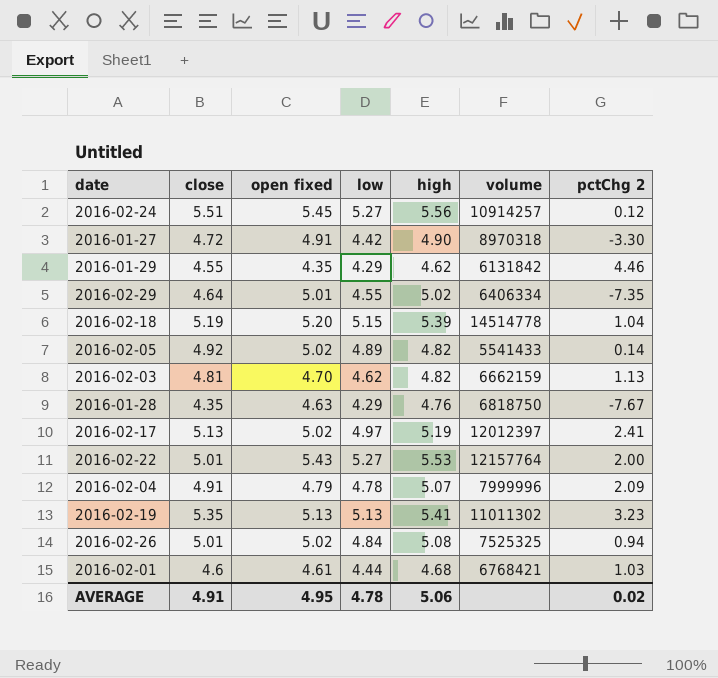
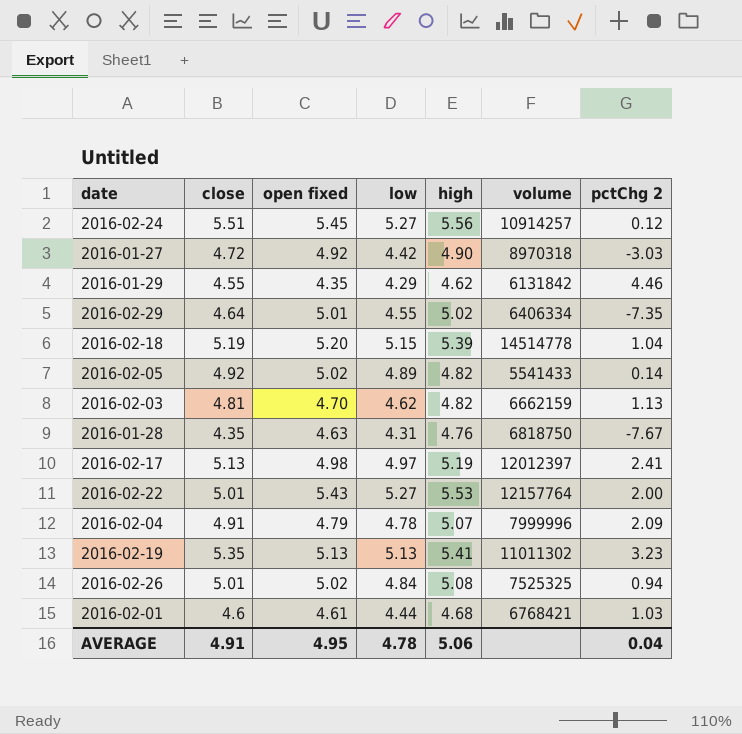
2016-01-27 | open fixed: 4.91 -> 4.92
2016-01-27 | pctChg 2: -3.30 -> -3.03
2016-01-28 | low: 4.29 -> 4.31
2016-02-17 | open fixed: 5.02 -> 4.98
AVERAGE | pctChg 2: 0.02 -> 0.04

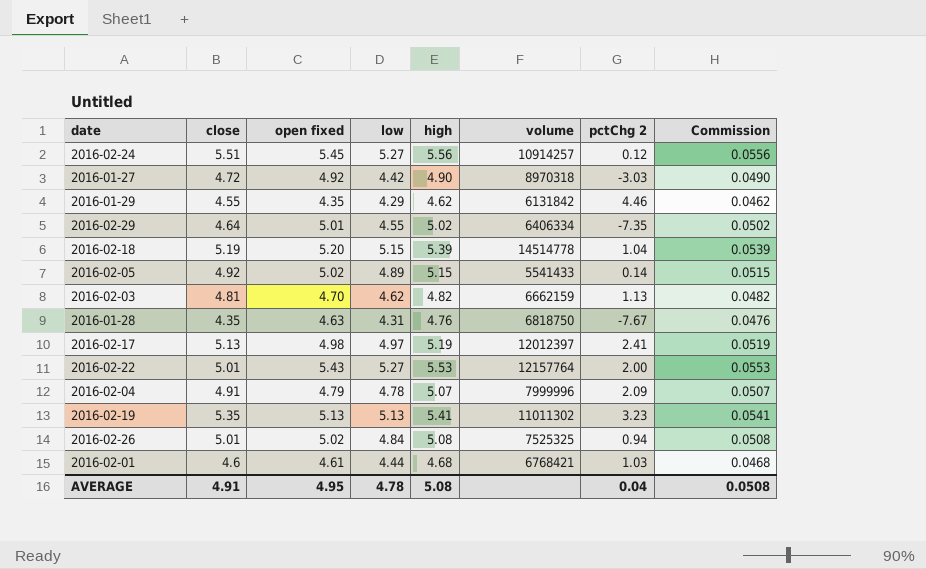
column Commission | formula: none -> [high] * 0.01
2016-02-05 | high: 4.82 -> 5.15
AVERAGE | high: 5.06 -> 5.08

